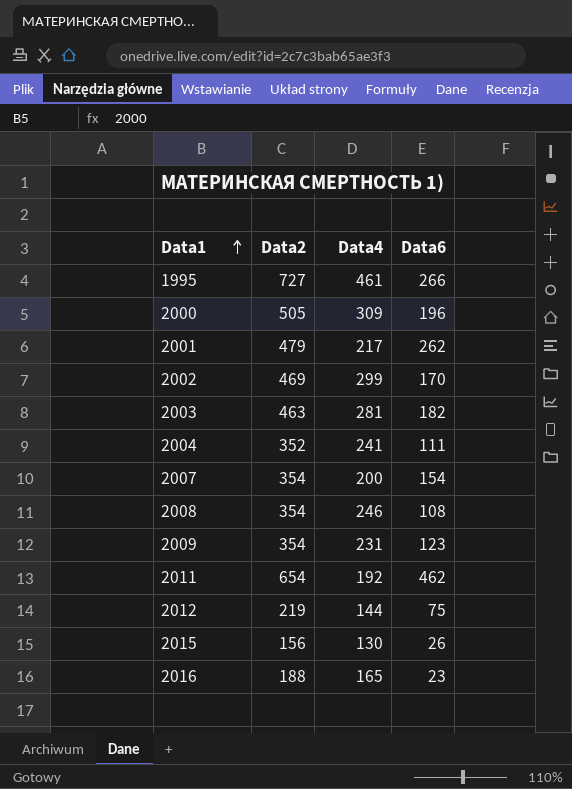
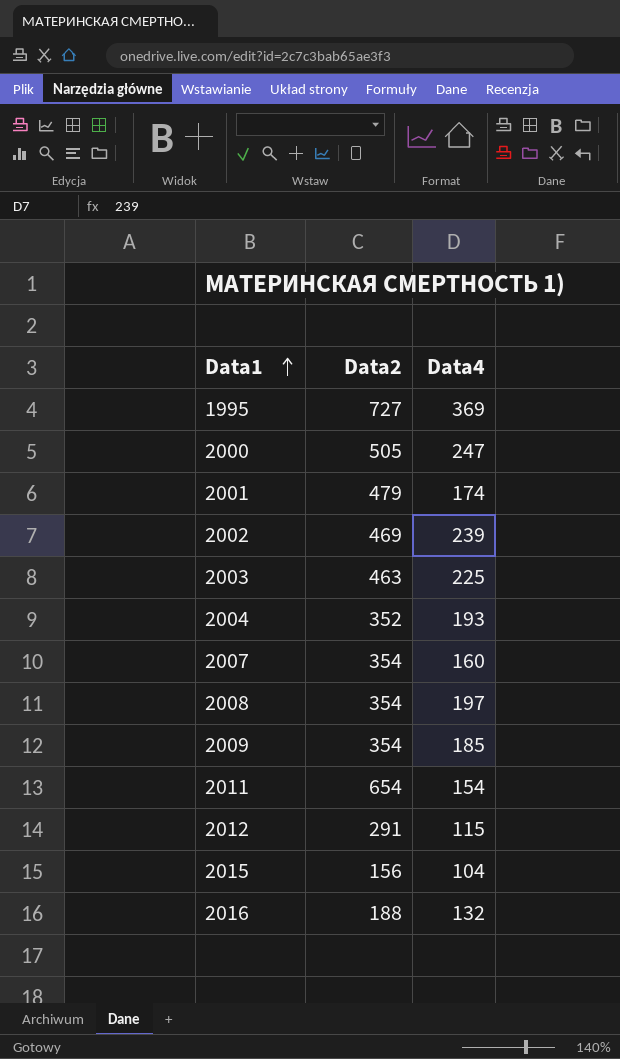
column Data6 | formula: [Data2] - [Data4] -> none
1995 | Data4: 461 -> 369
2000 | Data4: 309 -> 247
2001 | Data4: 217 -> 174
2002 | Data4: 299 -> 239
2003 | Data4: 281 -> 225
2004 | Data4: 241 -> 193
2007 | Data4: 200 -> 160
2008 | Data4: 246 -> 197
2009 | Data4: 231 -> 185
2011 | Data4: 192 -> 154
2012 | Data2: 219 -> 291
2012 | Data4: 144 -> 115
2015 | Data4: 130 -> 104
2016 | Data4: 165 -> 132

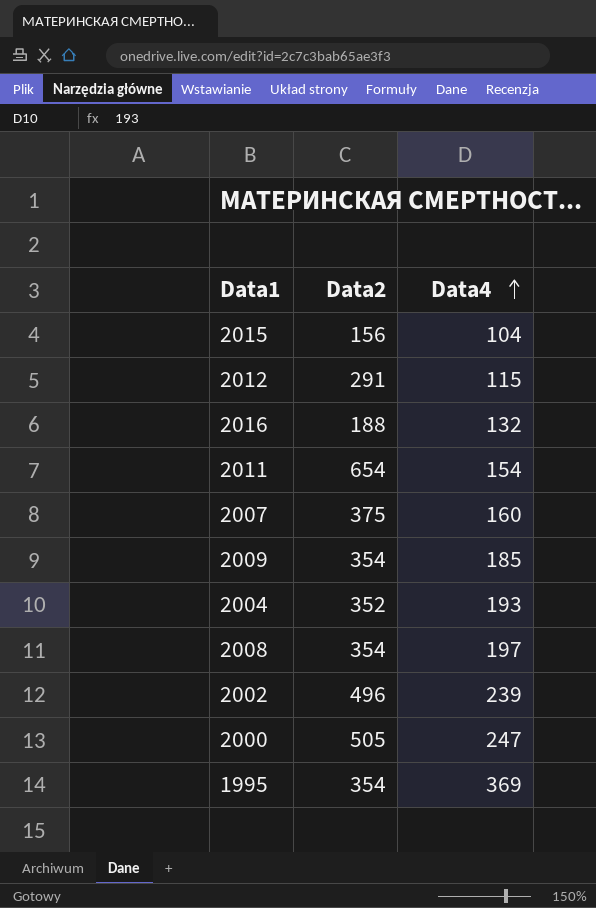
row order: Data1 ascending -> Data4 ascending
row 2001: 479 | 174 -> none
row 2003: 463 | 225 -> none
2007 | Data2: 354 -> 375
2002 | Data2: 469 -> 496
1995 | Data2: 727 -> 354

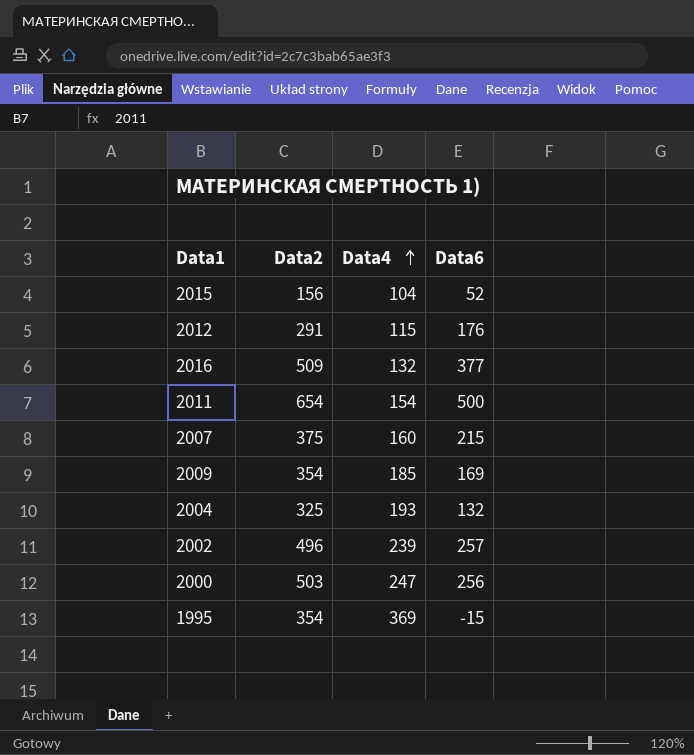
column Data6 | formula: none -> [Data2] - [Data4]
row 2008: 354 | 197 -> none
2016 | Data2: 188 -> 509
2004 | Data2: 352 -> 325
2000 | Data2: 505 -> 503

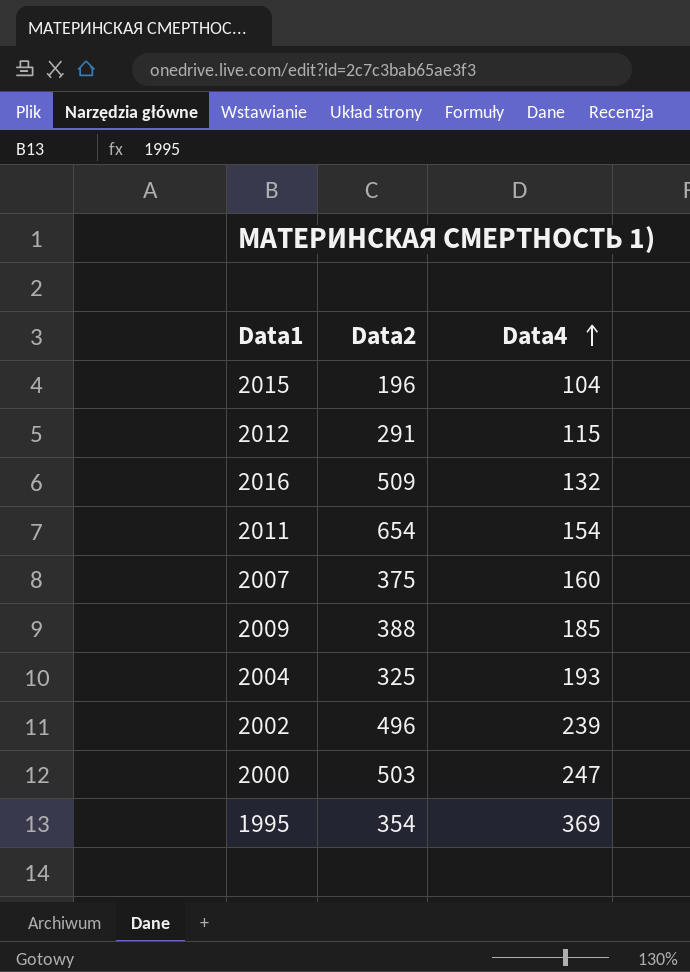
column Data6 | formula: [Data2] - [Data4] -> none
2015 | Data2: 156 -> 196
2009 | Data2: 354 -> 388

